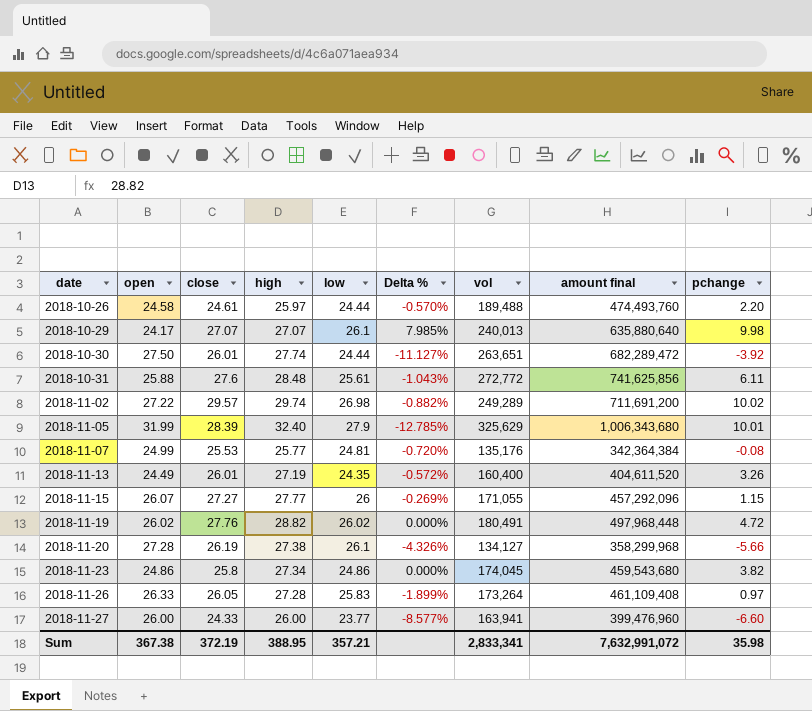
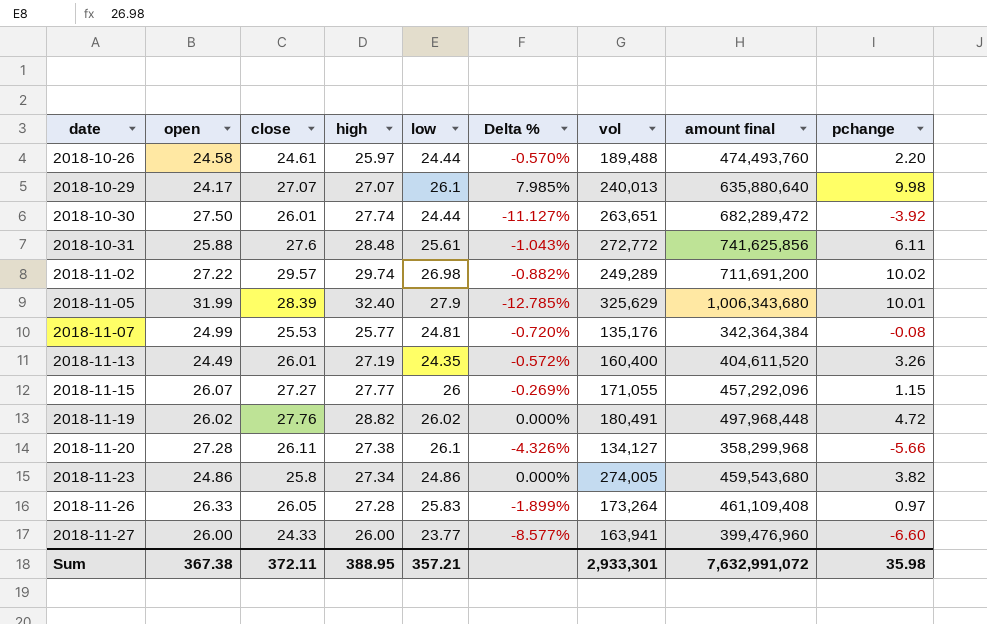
2018-11-20 | close: 26.19 -> 26.11
2018-11-23 | vol: 174,045 -> 274,005
Sum | close: 372.19 -> 372.11
Sum | vol: 2,833,341 -> 2,933,301

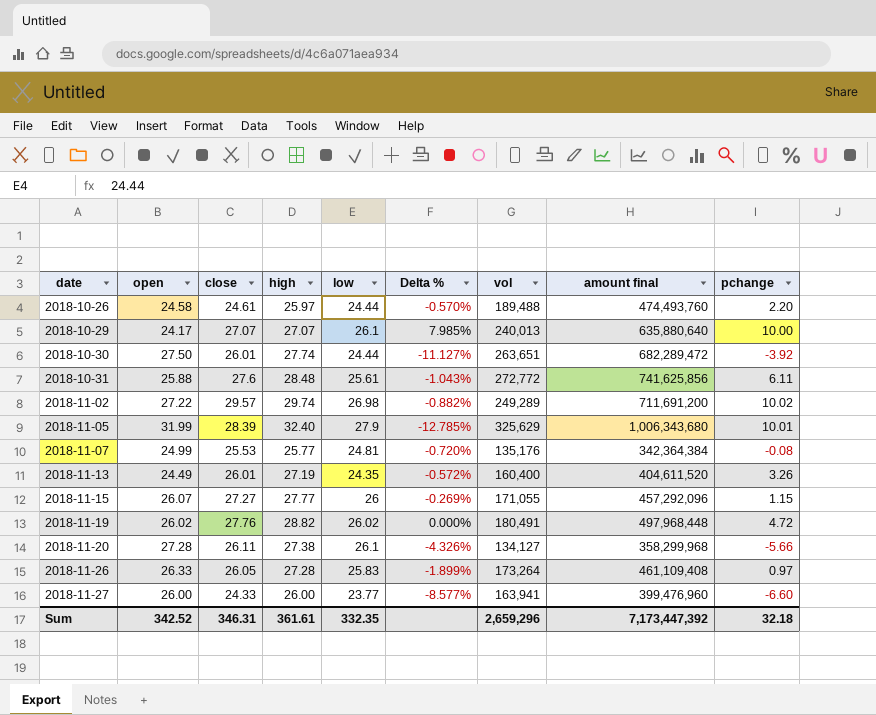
row 2018-11-23: 24.86 | 25.8 | 27.34 | 24.86 | 0.000% | 274,005 | 459,543,680 | 3.82 -> none
2018-10-29 | pchange: 9.98 -> 10.00
Sum | open: 367.38 -> 342.52
Sum | close: 372.11 -> 346.31
Sum | high: 388.95 -> 361.61
Sum | low: 357.21 -> 332.35
Sum | vol: 2,933,301 -> 2,659,296
Sum | amount final: 7,632,991,072 -> 7,173,447,392
Sum | pchange: 35.98 -> 32.18

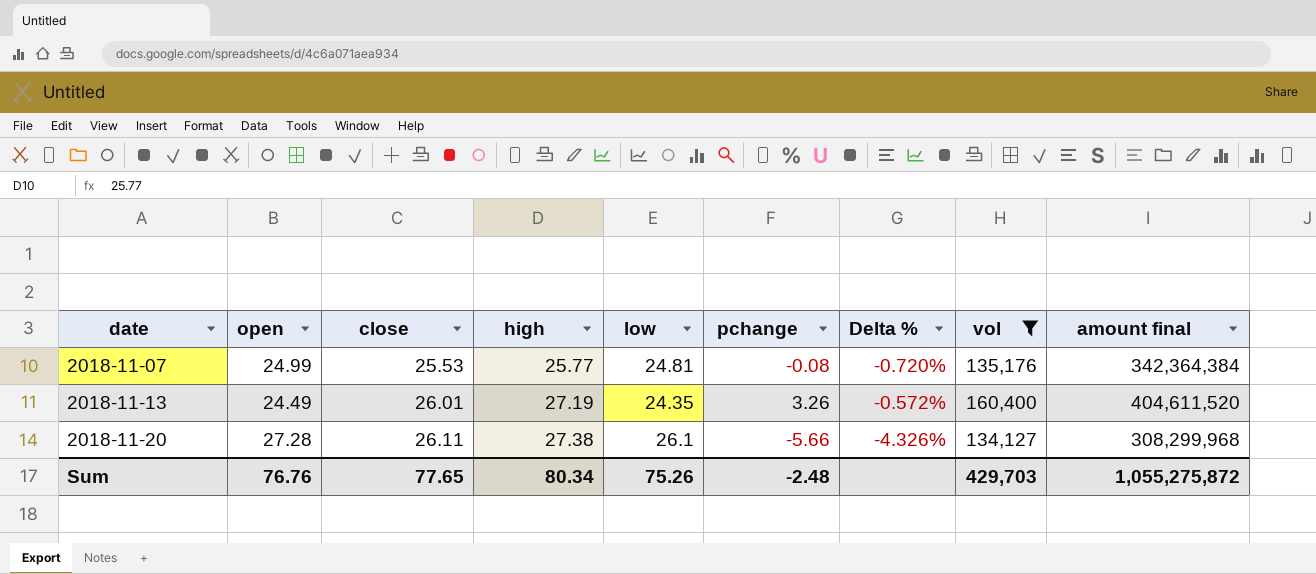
filter: none -> vol <= 160,400
column pchange | position: 9 -> 6
2018-11-20 | amount final: 358,299,968 -> 308,299,968
Sum | open: 342.52 -> 76.76
Sum | close: 346.31 -> 77.65
Sum | high: 361.61 -> 80.34
Sum | low: 332.35 -> 75.26
Sum | pchange: 32.18 -> -2.48
Sum | vol: 2,659,296 -> 429,703
Sum | amount final: 7,173,447,392 -> 1,055,275,872

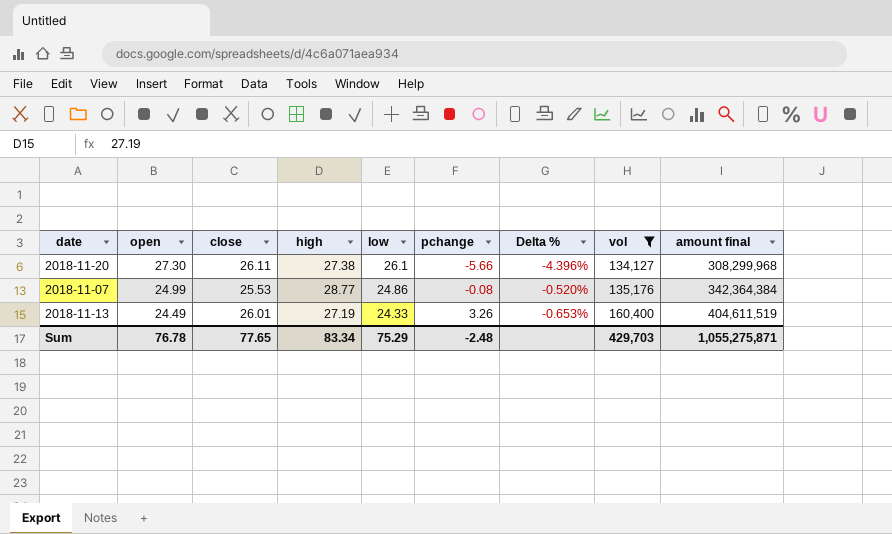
row order: date ascending -> open descending
2018-11-20 | open: 27.28 -> 27.30
2018-11-20 | Delta %: -4.326% -> -4.396%
2018-11-07 | high: 25.77 -> 28.77
2018-11-07 | low: 24.81 -> 24.86
2018-11-07 | Delta %: -0.720% -> -0.520%
2018-11-13 | low: 24.35 -> 24.33
2018-11-13 | Delta %: -0.572% -> -0.653%
2018-11-13 | amount final: 404,611,520 -> 404,611,519
Sum | open: 76.76 -> 76.78
Sum | high: 80.34 -> 83.34
Sum | low: 75.26 -> 75.29
Sum | amount final: 1,055,275,872 -> 1,055,275,871

